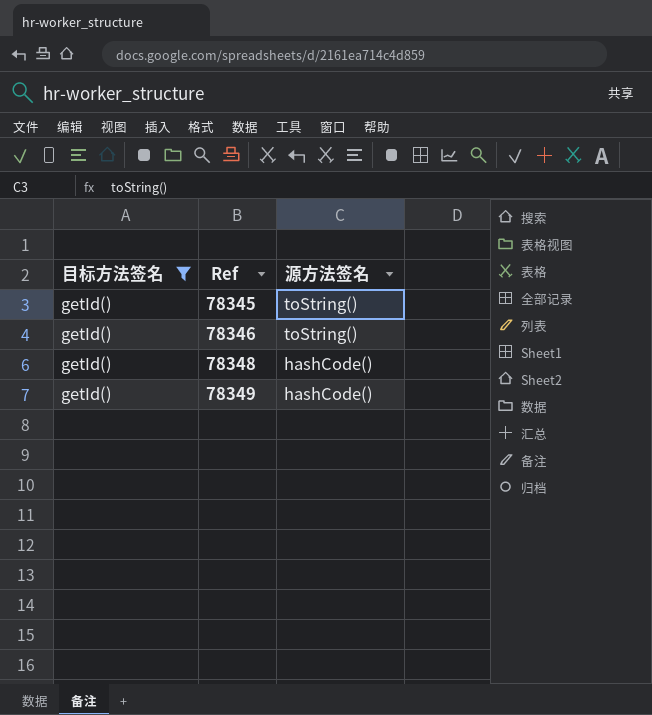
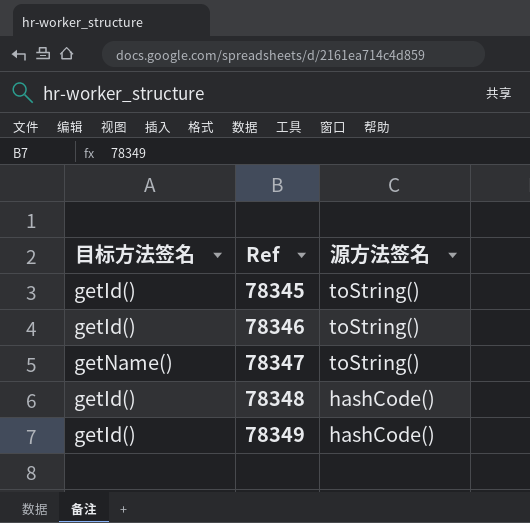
filter: 目标方法签名 = getId() -> none

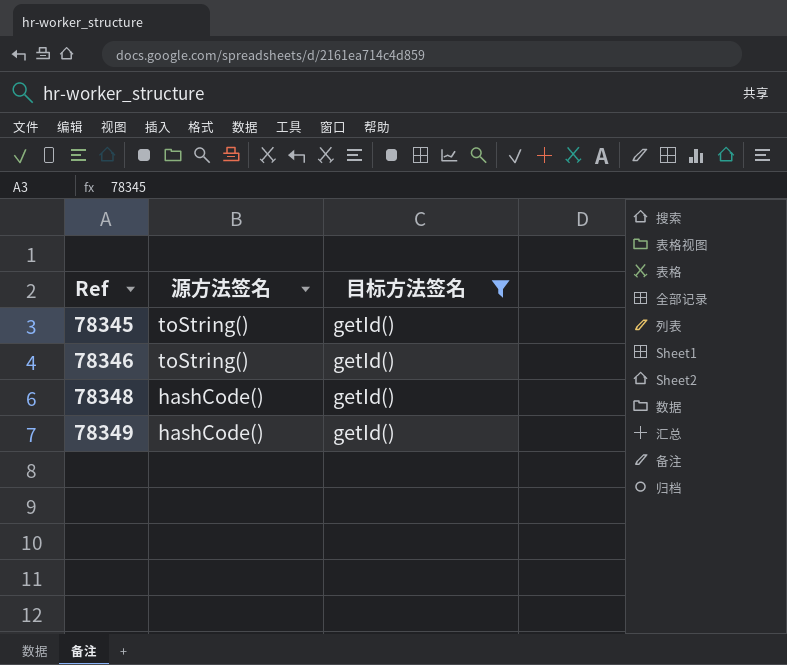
filter: none -> 目标方法签名 = getId()
column 目标方法签名 | position: 1 -> 3

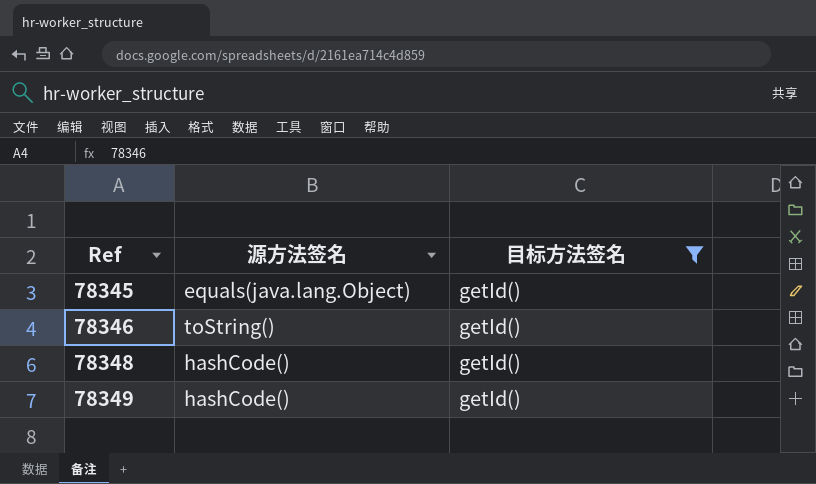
78345 | 源方法签名: toString() -> equals(java.lang.Object)

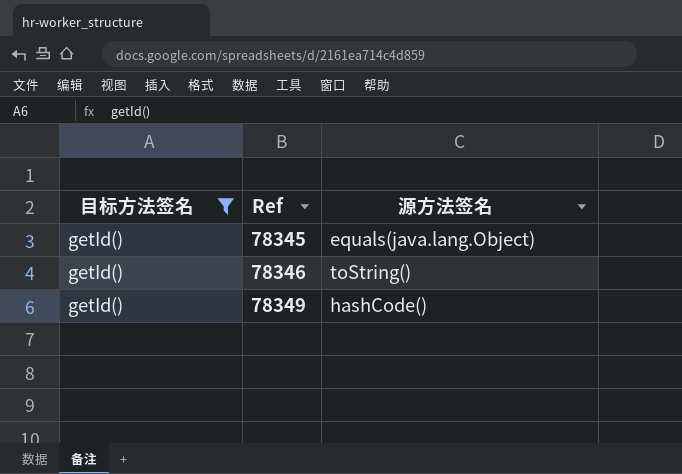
column 目标方法签名 | position: 3 -> 1
row 78348: hashCode() | getId() -> none

